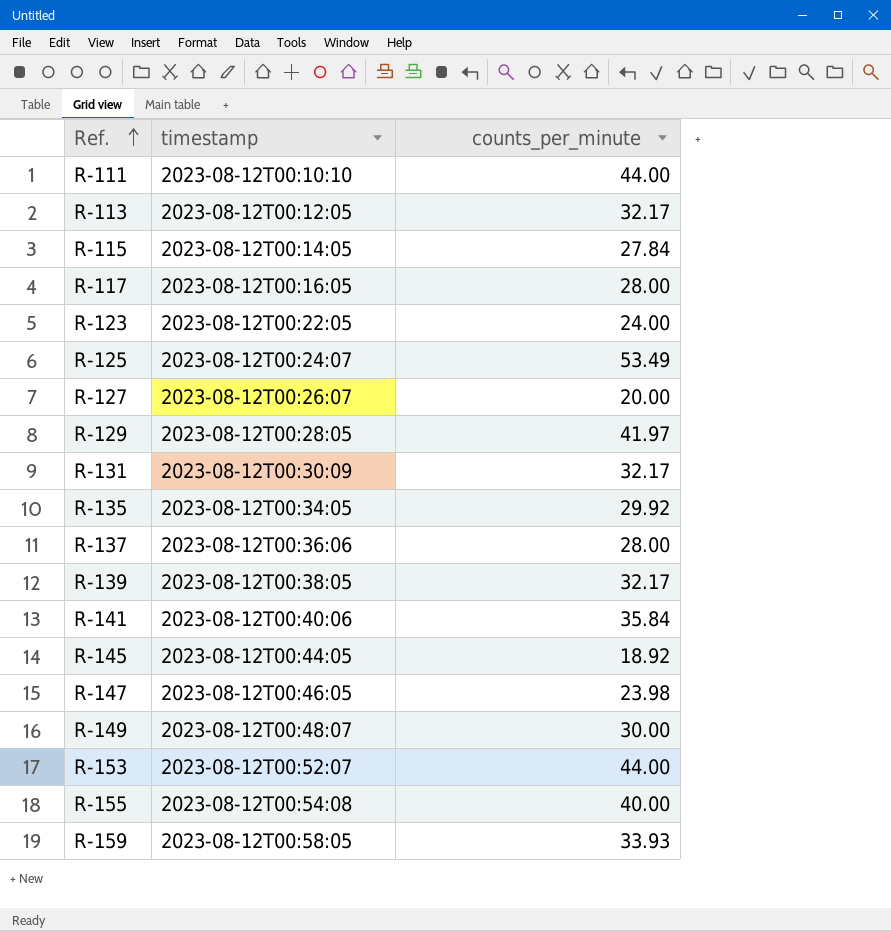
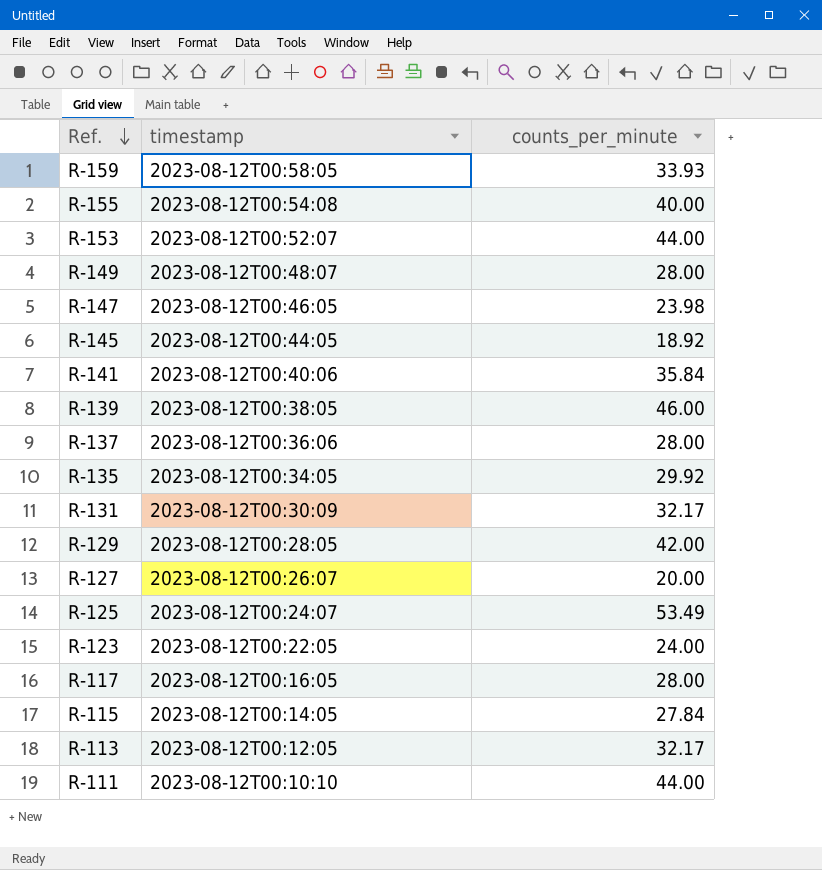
row order: Ref. ascending -> Ref. descending
R-149 | counts_per_minute: 30.00 -> 28.00
R-139 | counts_per_minute: 32.17 -> 46.00
R-129 | counts_per_minute: 41.97 -> 42.00

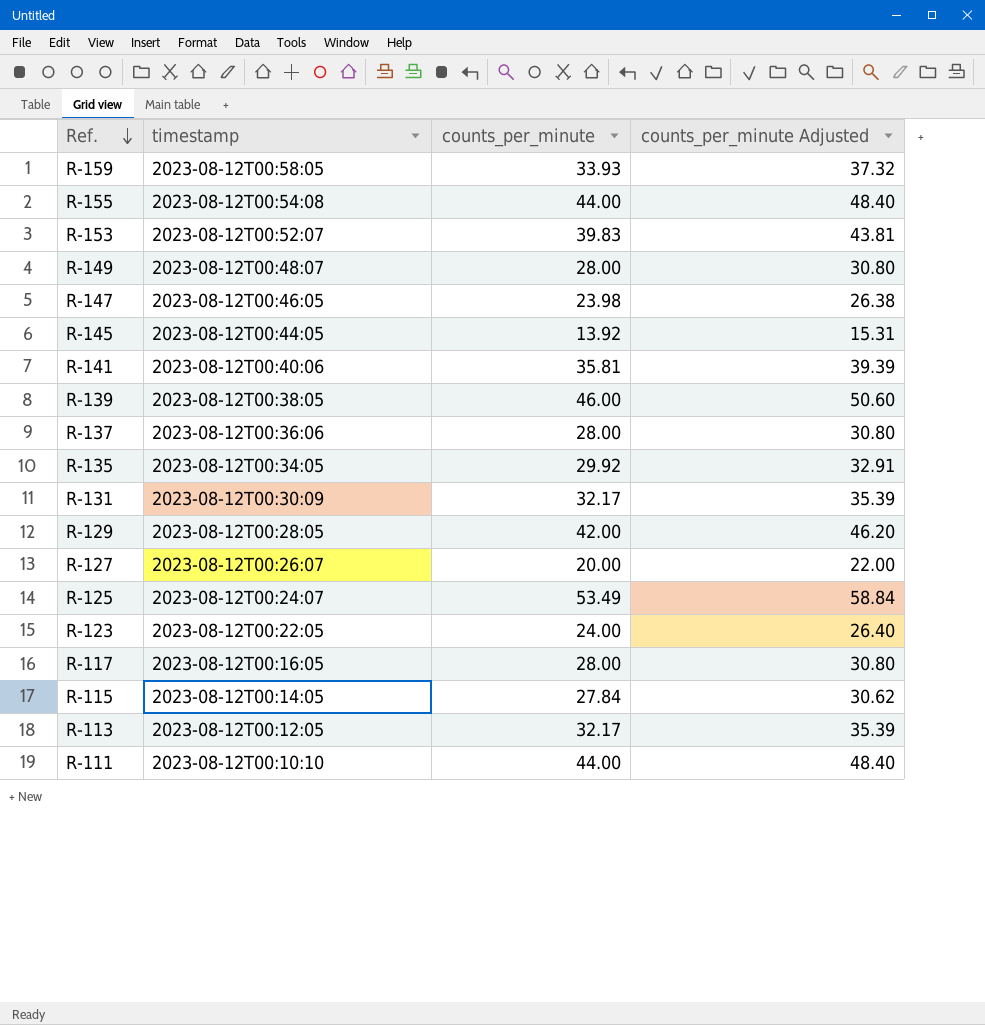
column counts_per_minute Adjusted | formula: none -> [counts_per_minute] * 1.1
R-155 | counts_per_minute: 40.00 -> 44.00
R-153 | counts_per_minute: 44.00 -> 39.83
R-145 | counts_per_minute: 18.92 -> 13.92
R-141 | counts_per_minute: 35.84 -> 35.81

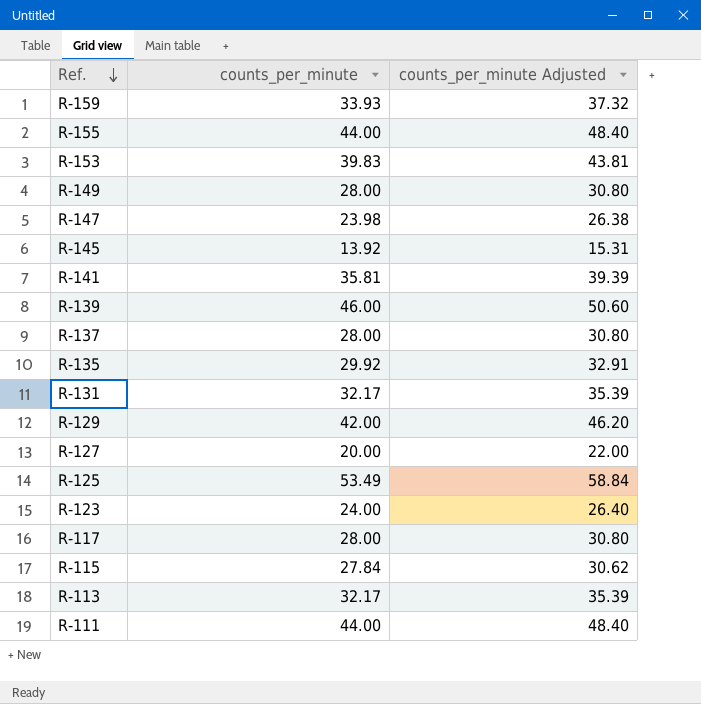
column timestamp | position: 2 -> none

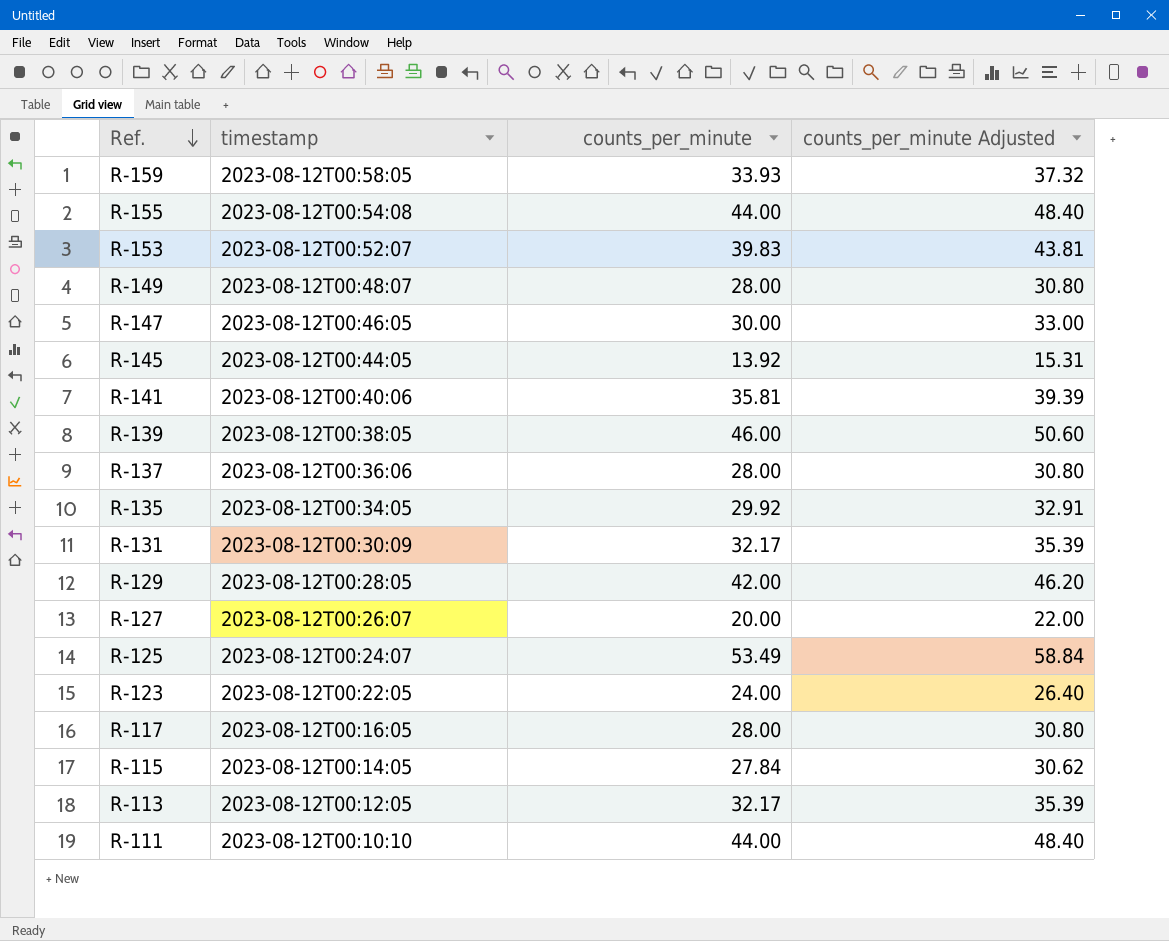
column timestamp | position: none -> 2
R-147 | counts_per_minute: 23.98 -> 30.00
R-147 | counts_per_minute Adjusted: 26.38 -> 33.00

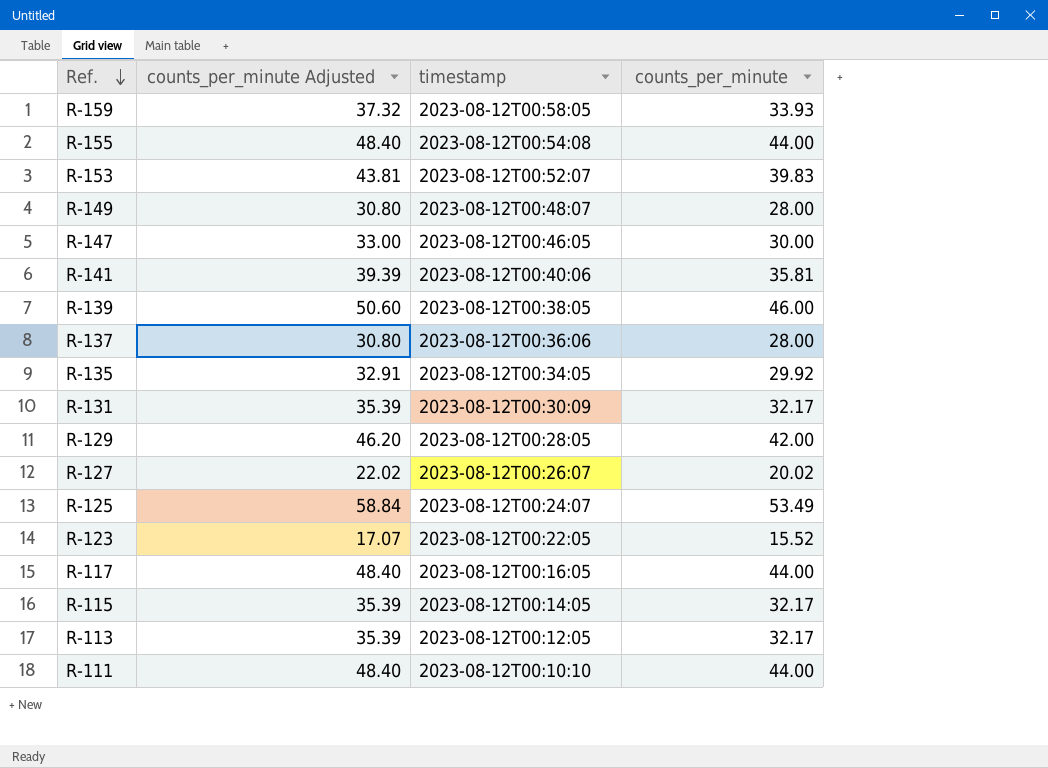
column counts_per_minute Adjusted | position: 4 -> 2
row R-145: 2023-08-12T00:44:05 | 13.92 | 15.31 -> none
R-127 | counts_per_minute Adjusted: 22.00 -> 22.02
R-127 | counts_per_minute: 20.00 -> 20.02
R-123 | counts_per_minute Adjusted: 26.40 -> 17.07
R-123 | counts_per_minute: 24.00 -> 15.52
R-117 | counts_per_minute Adjusted: 30.80 -> 48.40
R-117 | counts_per_minute: 28.00 -> 44.00
R-115 | counts_per_minute Adjusted: 30.62 -> 35.39
R-115 | counts_per_minute: 27.84 -> 32.17

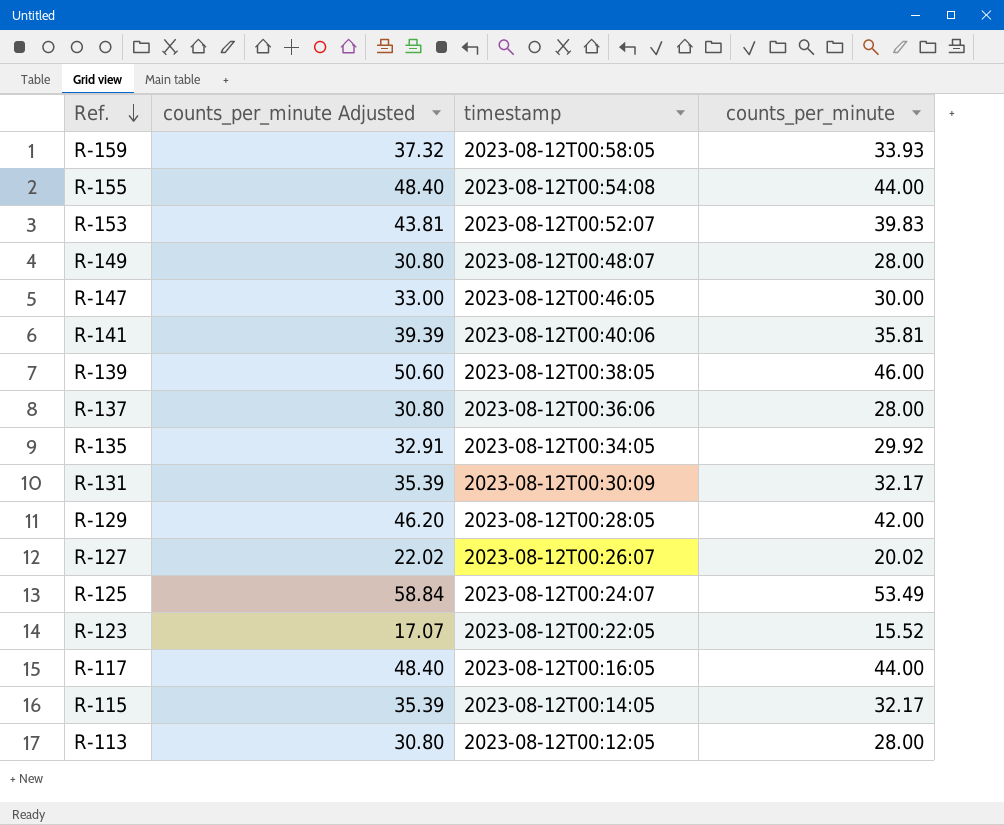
row R-111: 48.40 | 2023-08-12T00:10:10 | 44.00 -> none
R-113 | counts_per_minute Adjusted: 35.39 -> 30.80
R-113 | counts_per_minute: 32.17 -> 28.00

